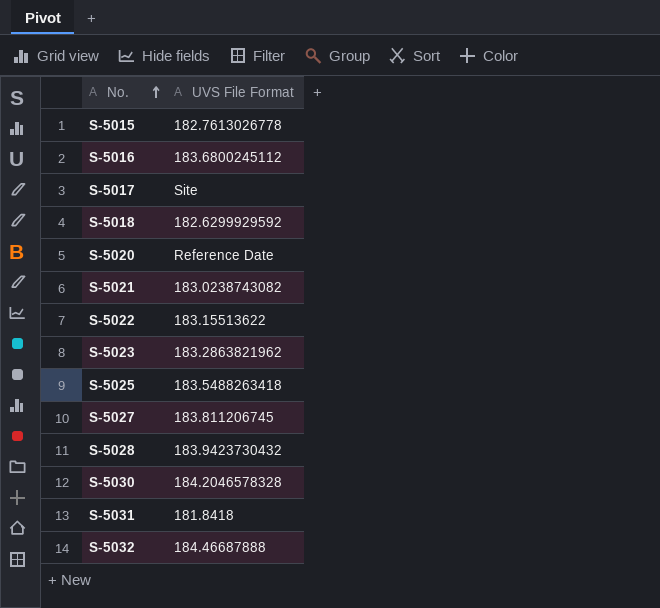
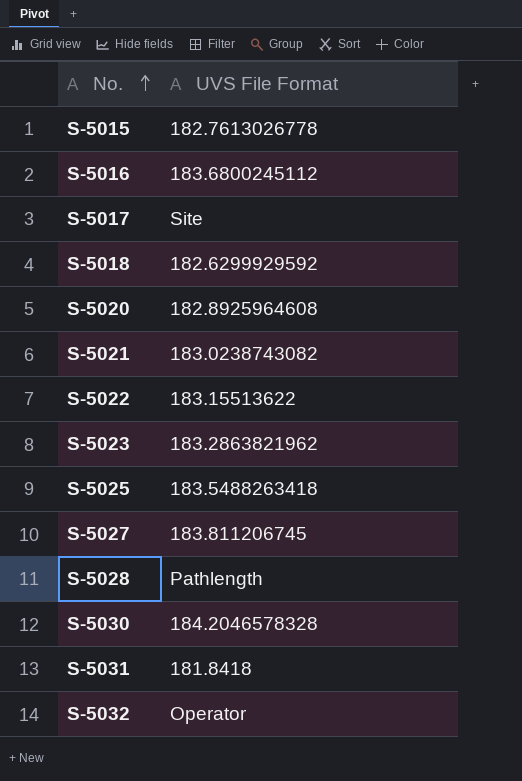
S-5020 | UVS File Format: Reference Date -> 182.8925964608
S-5028 | UVS File Format: 183.9423730432 -> Pathlength
S-5032 | UVS File Format: 184.46687888 -> Operator

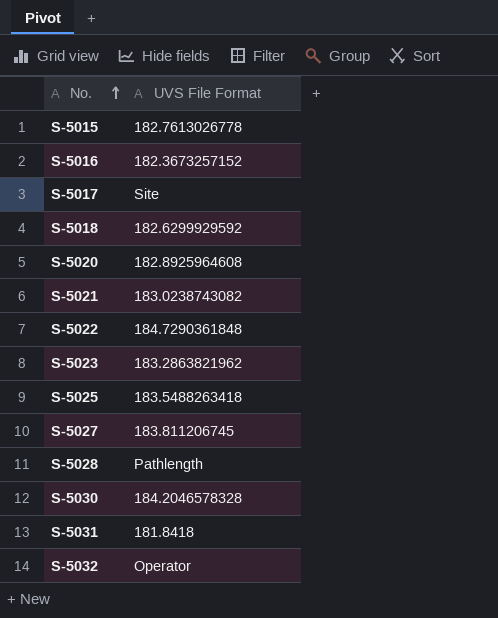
S-5016 | UVS File Format: 183.6800245112 -> 182.3673257152
S-5022 | UVS File Format: 183.15513622 -> 184.7290361848

